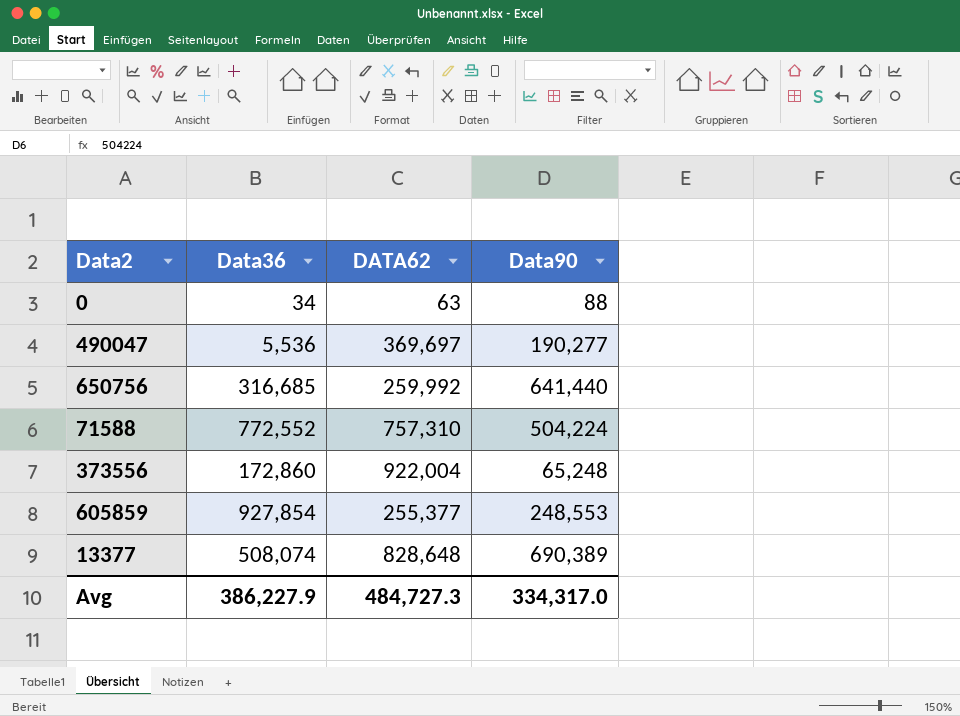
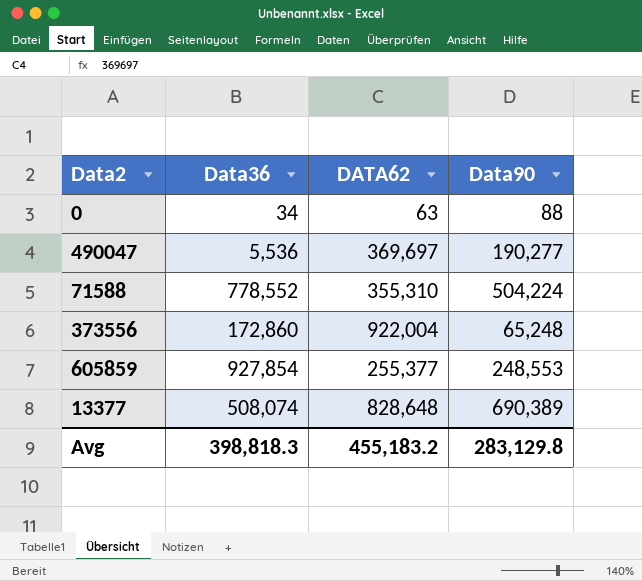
row 650756: 316,685 | 259,992 | 641,440 -> none
71588 | Data36: 772,552 -> 778,552
71588 | DATA62: 757,310 -> 355,310
Avg | Data36: 386,227.9 -> 398,818.3
Avg | DATA62: 484,727.3 -> 455,183.2
Avg | Data90: 334,317.0 -> 283,129.8

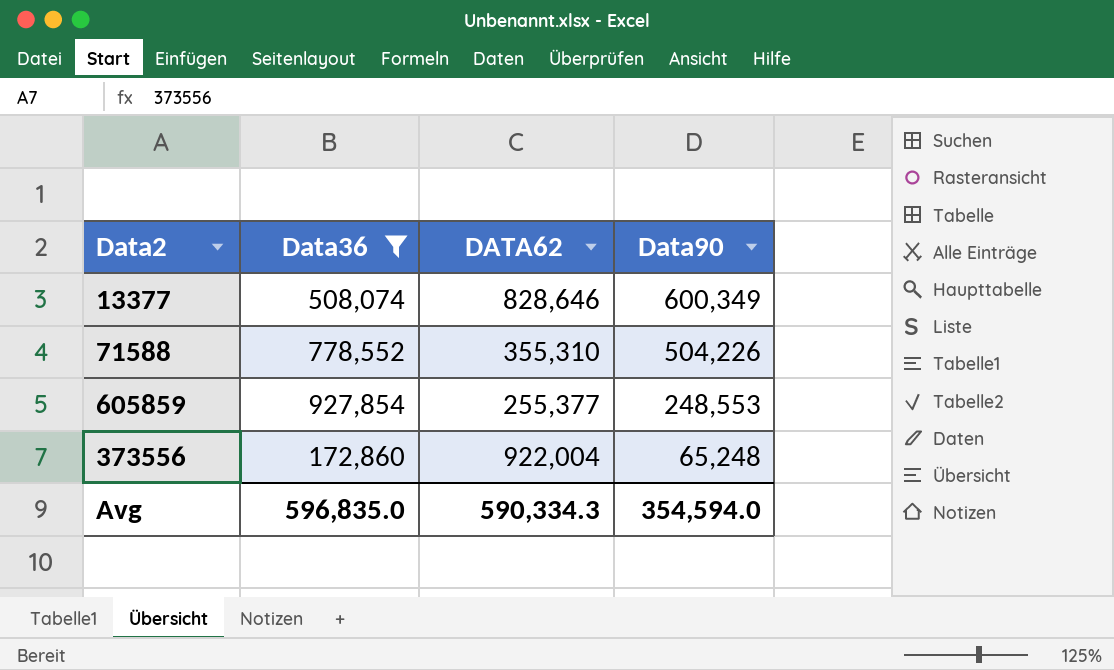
filter: none -> Data36 >= 172,860
row order: none -> Data90 descending
13377 | DATA62: 828,648 -> 828,646
13377 | Data90: 690,389 -> 600,349
71588 | Data90: 504,224 -> 504,226
Avg | Data36: 398,818.3 -> 596,835.0
Avg | DATA62: 455,183.2 -> 590,334.3
Avg | Data90: 283,129.8 -> 354,594.0

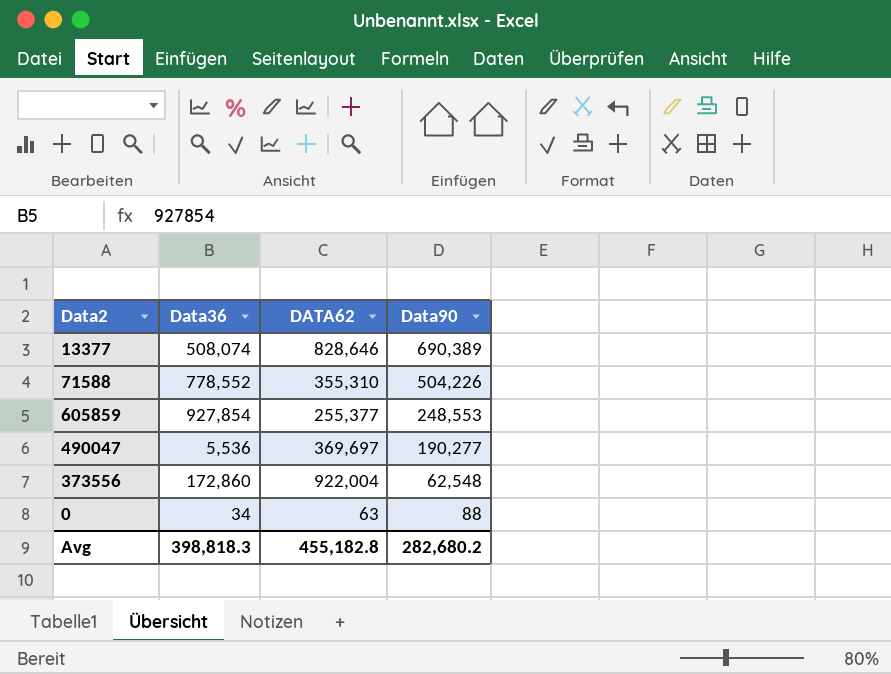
filter: Data36 >= 172,860 -> none
13377 | Data90: 600,349 -> 690,389
373556 | Data90: 65,248 -> 62,548
Avg | Data36: 596,835.0 -> 398,818.3
Avg | DATA62: 590,334.3 -> 455,182.8
Avg | Data90: 354,594.0 -> 282,680.2

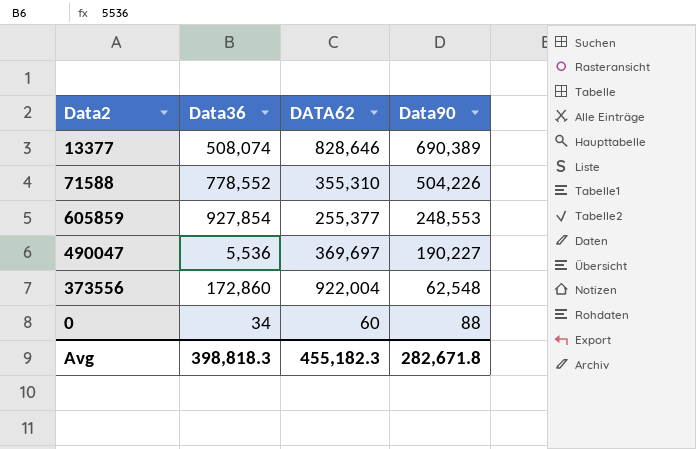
490047 | Data90: 190,277 -> 190,227
0 | DATA62: 63 -> 60
Avg | DATA62: 455,182.8 -> 455,182.3
Avg | Data90: 282,680.2 -> 282,671.8

